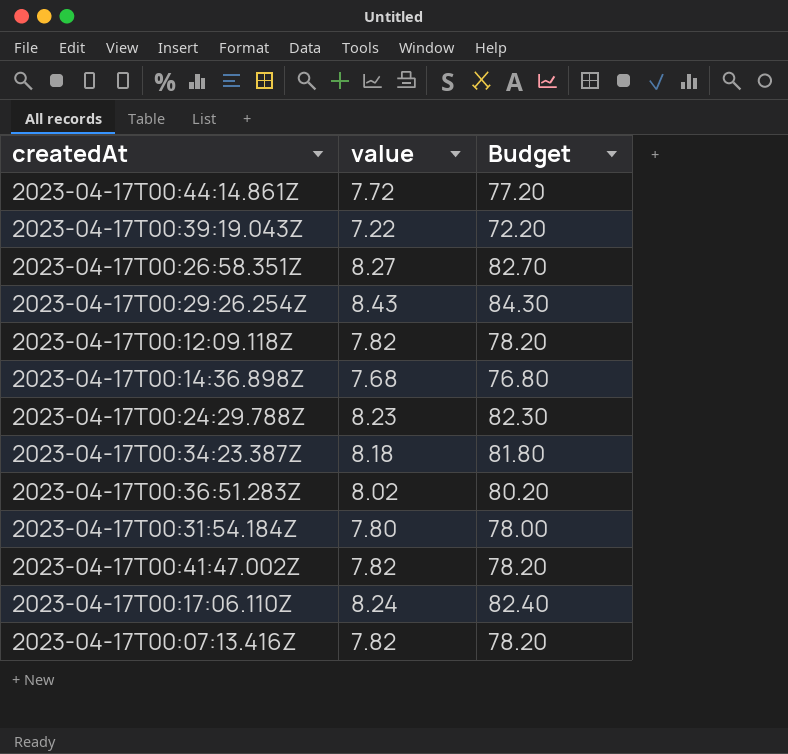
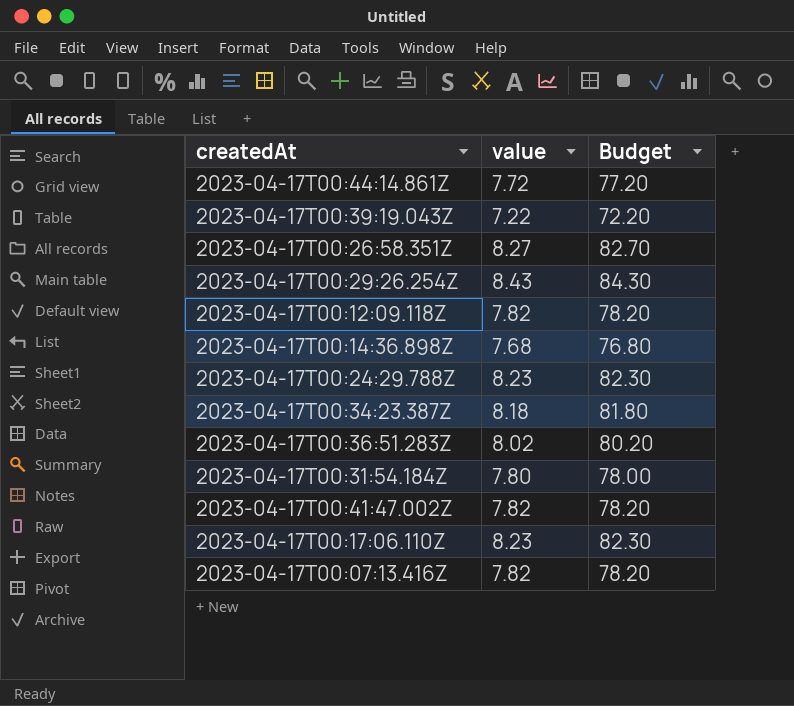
2023-04-17T00:17:06.110Z | value: 8.24 -> 8.23
2023-04-17T00:17:06.110Z | Budget: 82.40 -> 82.30

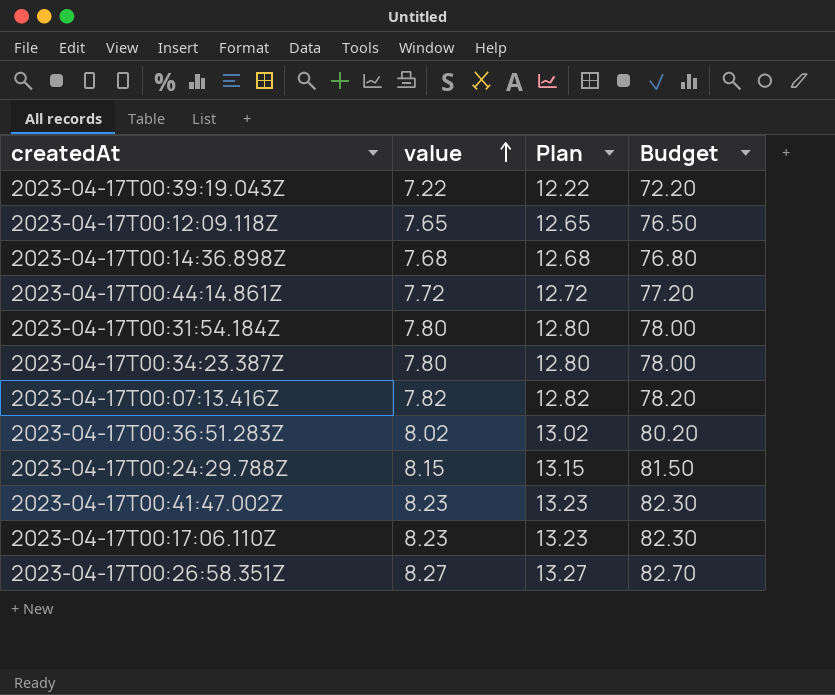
row order: none -> value ascending
column Plan | formula: none -> [value] + 5
row 2023-04-17T00:29:26.254Z: 8.43 | 84.30 -> none
2023-04-17T00:12:09.118Z | value: 7.82 -> 7.65
2023-04-17T00:12:09.118Z | Budget: 78.20 -> 76.50
2023-04-17T00:34:23.387Z | value: 8.18 -> 7.80
2023-04-17T00:34:23.387Z | Budget: 81.80 -> 78.00
2023-04-17T00:24:29.788Z | value: 8.23 -> 8.15
2023-04-17T00:24:29.788Z | Budget: 82.30 -> 81.50
2023-04-17T00:41:47.002Z | value: 7.82 -> 8.23
2023-04-17T00:41:47.002Z | Budget: 78.20 -> 82.30

